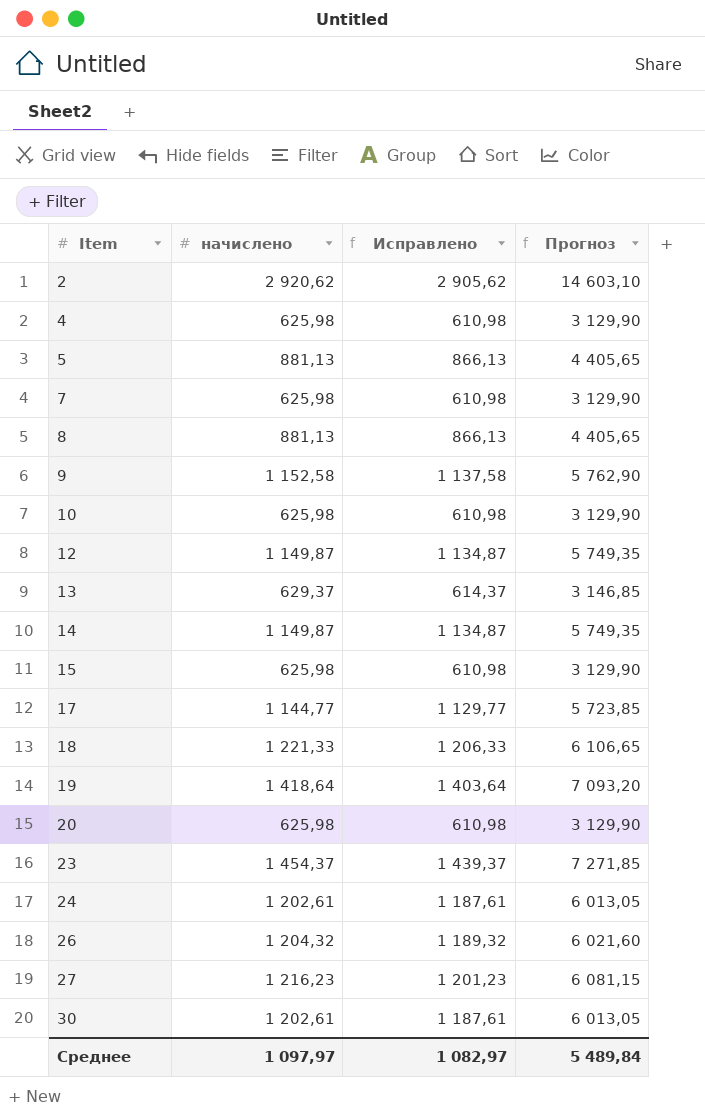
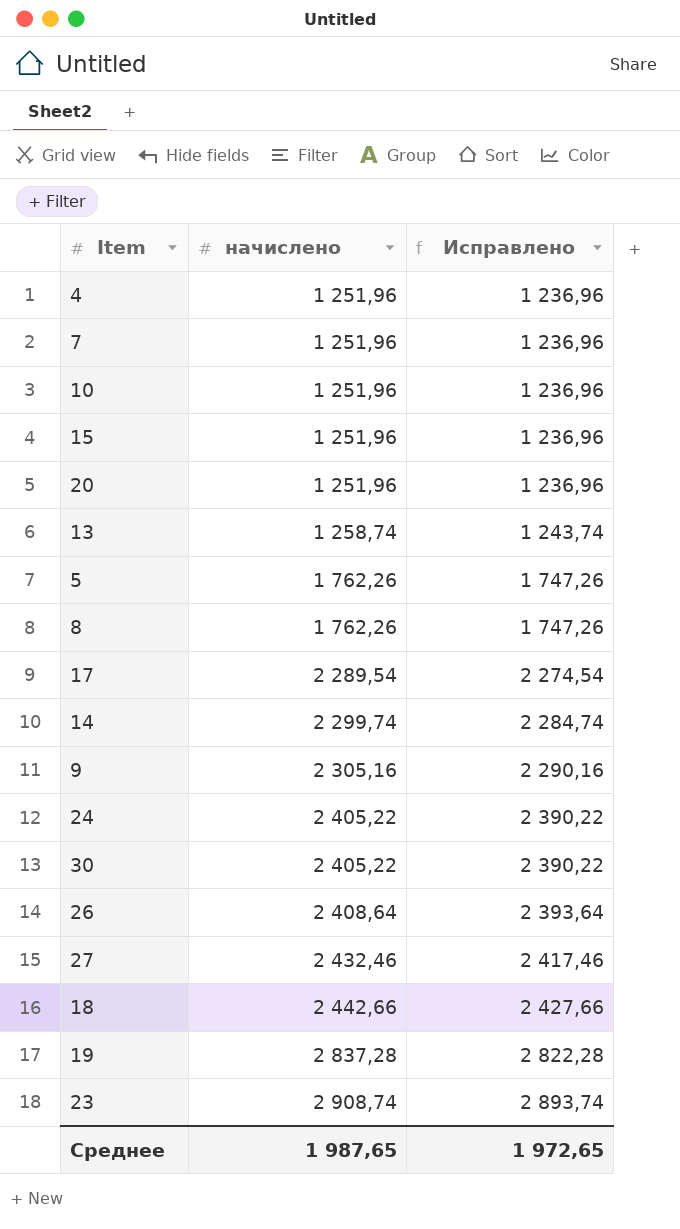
row order: Item ascending -> начислено ascending
column Прогноз | formula: [начислено] * 5 -> none
row 2: 2 920,62 | 2 905,62 | 14 603,10 -> none
row 12: 1 149,87 | 1 134,87 | 5 749,35 -> none
4 | начислено: 625,98 -> 1 251,96
4 | Исправлено: 610,98 -> 1 236,96
7 | начислено: 625,98 -> 1 251,96
7 | Исправлено: 610,98 -> 1 236,96
10 | начислено: 625,98 -> 1 251,96
10 | Исправлено: 610,98 -> 1 236,96
15 | начислено: 625,98 -> 1 251,96
15 | Исправлено: 610,98 -> 1 236,96
20 | начислено: 625,98 -> 1 251,96
20 | Исправлено: 610,98 -> 1 236,96
13 | начислено: 629,37 -> 1 258,74
13 | Исправлено: 614,37 -> 1 243,74
5 | начислено: 881,13 -> 1 762,26
5 | Исправлено: 866,13 -> 1 747,26
8 | начислено: 881,13 -> 1 762,26
8 | Исправлено: 866,13 -> 1 747,26
17 | начислено: 1 144,77 -> 2 289,54
17 | Исправлено: 1 129,77 -> 2 274,54
14 | начислено: 1 149,87 -> 2 299,74
14 | Исправлено: 1 134,87 -> 2 284,74
9 | начислено: 1 152,58 -> 2 305,16
9 | Исправлено: 1 137,58 -> 2 290,16
24 | начислено: 1 202,61 -> 2 405,22
24 | Исправлено: 1 187,61 -> 2 390,22
30 | начислено: 1 202,61 -> 2 405,22
30 | Исправлено: 1 187,61 -> 2 390,22
26 | начислено: 1 204,32 -> 2 408,64
26 | Исправлено: 1 189,32 -> 2 393,64
27 | начислено: 1 216,23 -> 2 432,46
27 | Исправлено: 1 201,23 -> 2 417,46
18 | начислено: 1 221,33 -> 2 442,66
18 | Исправлено: 1 206,33 -> 2 427,66
19 | начислено: 1 418,64 -> 2 837,28
19 | Исправлено: 1 403,64 -> 2 822,28
23 | начислено: 1 454,37 -> 2 908,74
23 | Исправлено: 1 439,37 -> 2 893,74
Среднее | начислено: 1 097,97 -> 1 987,65
Среднее | Исправлено: 1 082,97 -> 1 972,65

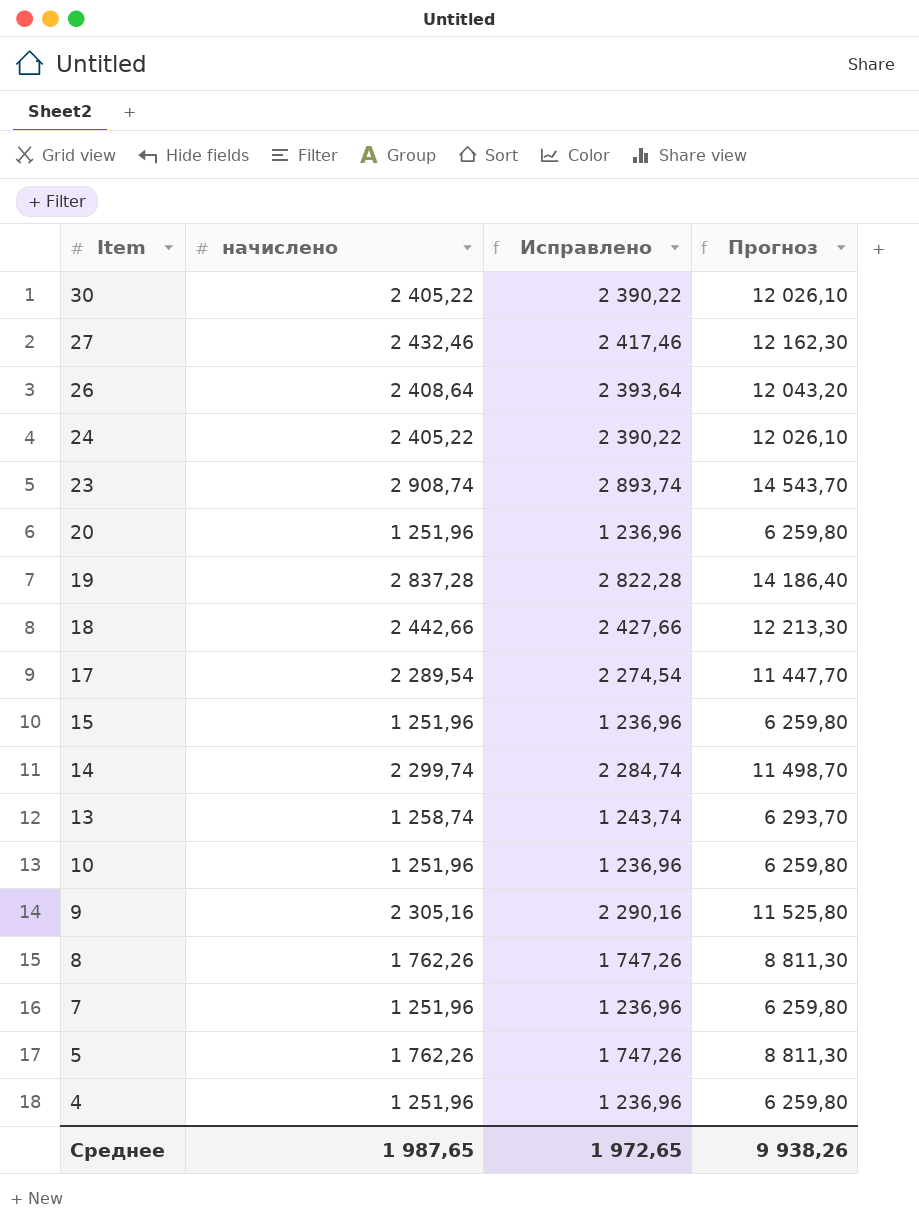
row order: начислено ascending -> Item descending
column Прогноз | formula: none -> [начислено] * 5

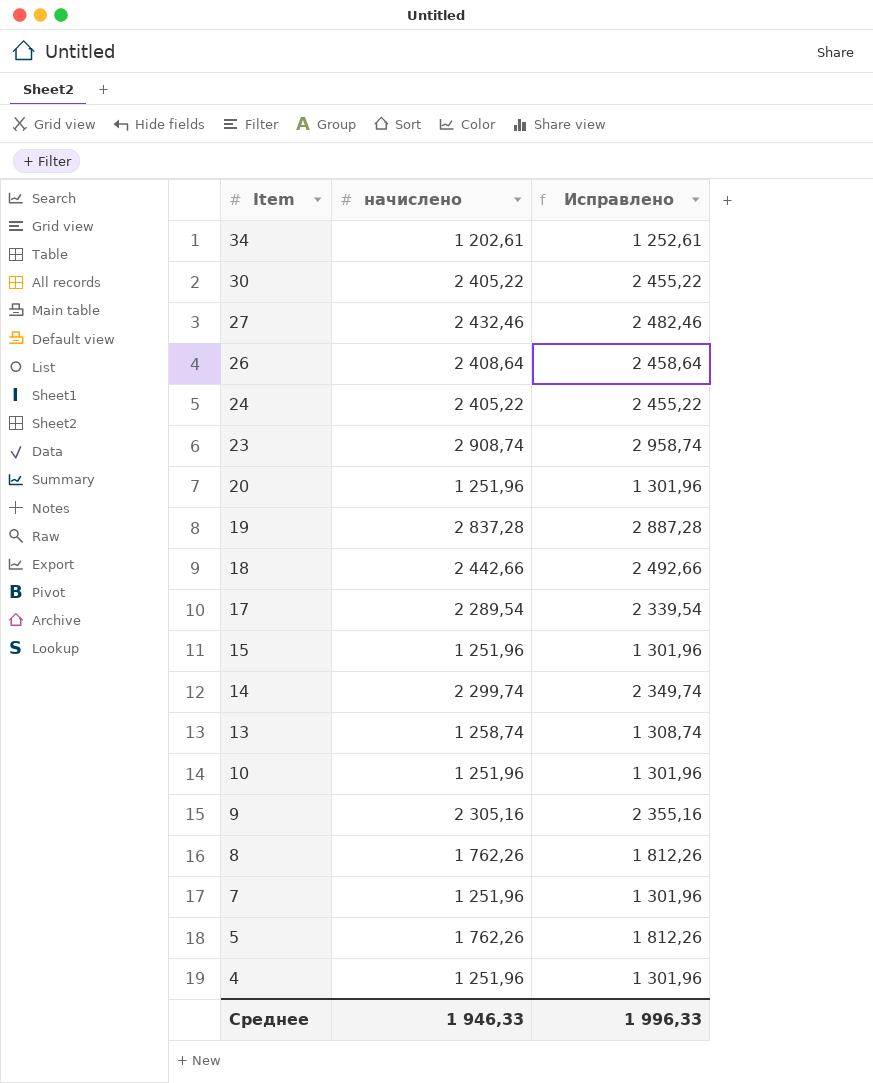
column Прогноз | formula: [начислено] * 5 -> none
column Исправлено | formula: [начислено] - 15 -> [начислено] + 50
row 34: none -> 1 202,61 | 1 252,61
Среднее | начислено: 1 987,65 -> 1 946,33
Среднее | Исправлено: 1 972,65 -> 1 996,33

